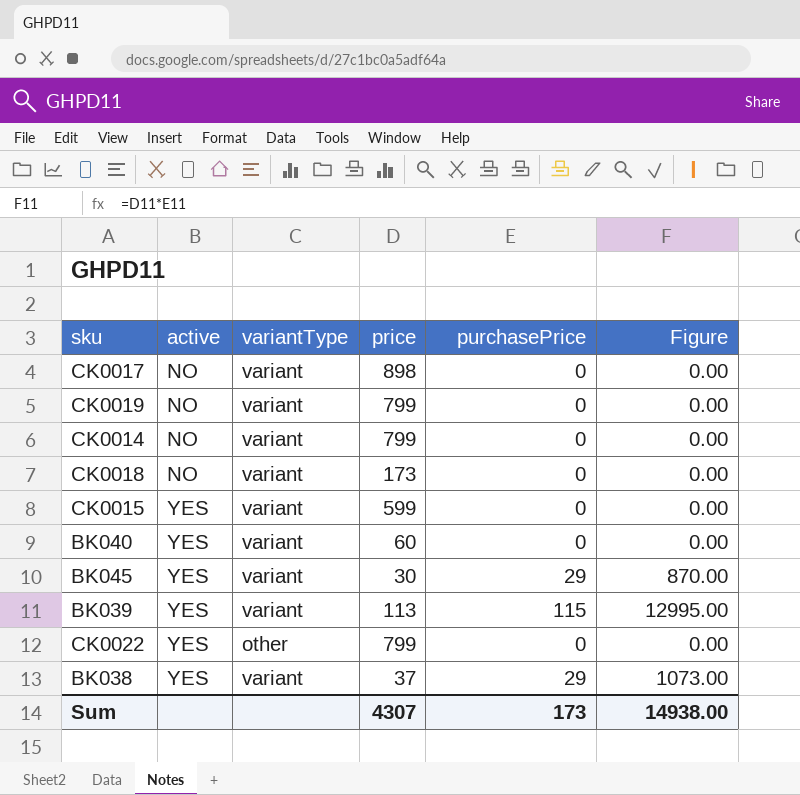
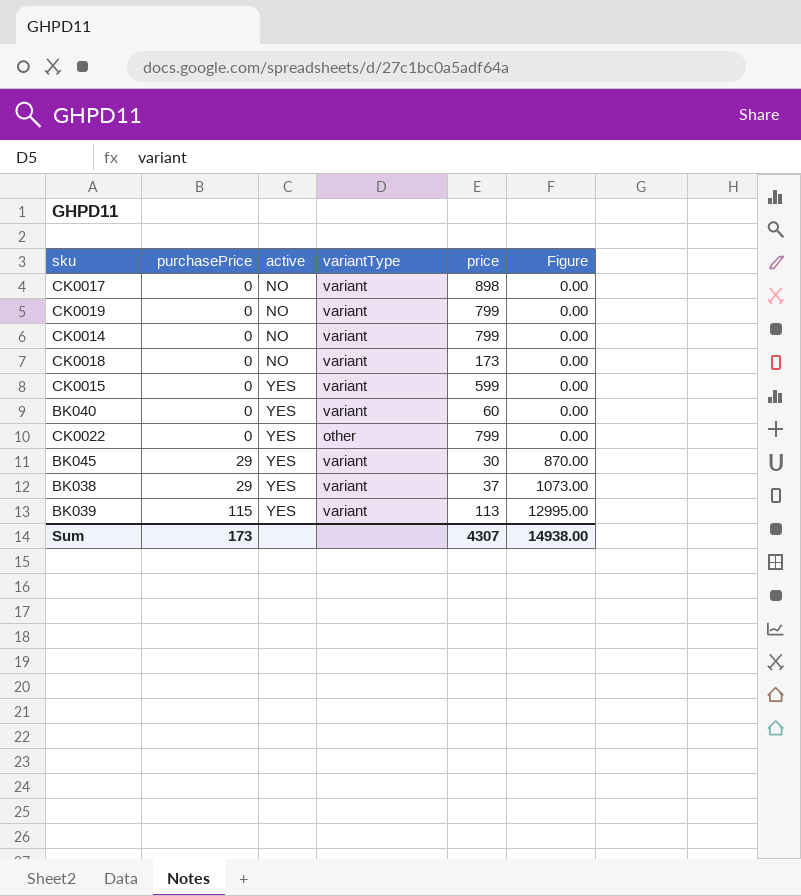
row order: active ascending -> purchasePrice ascending
column purchasePrice | position: 5 -> 2

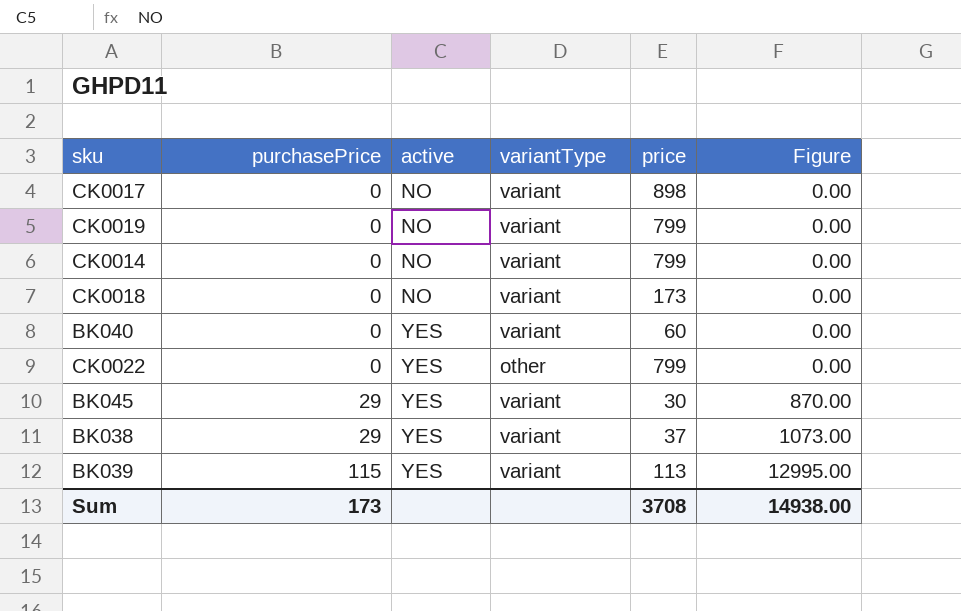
row CK0015: 0 | YES | variant | 599 | 0.00 -> none
Sum | price: 4307 -> 3708

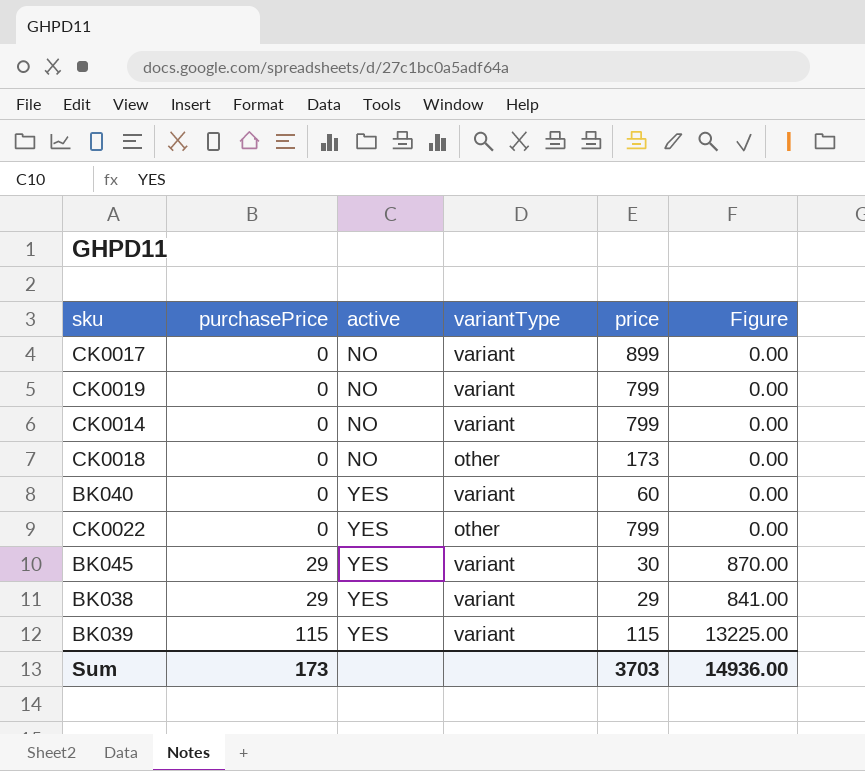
CK0017 | price: 898 -> 899
CK0018 | variantType: variant -> other
BK038 | price: 37 -> 29
BK038 | Figure: 1073.00 -> 841.00
BK039 | price: 113 -> 115
BK039 | Figure: 12995.00 -> 13225.00
Sum | price: 3708 -> 3703
Sum | Figure: 14938.00 -> 14936.00

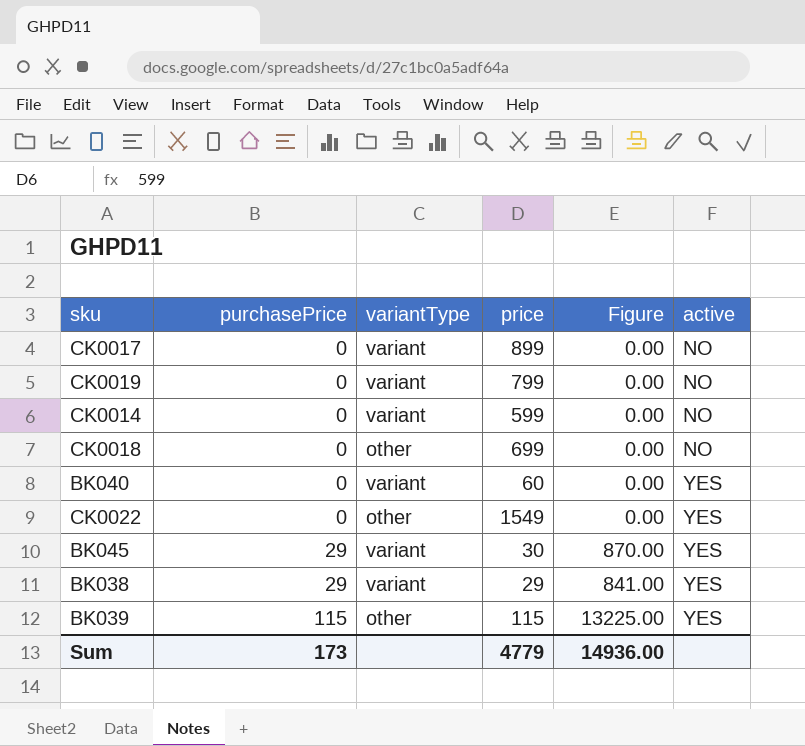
column active | position: 3 -> 6
CK0014 | price: 799 -> 599
CK0018 | price: 173 -> 699
CK0022 | price: 799 -> 1549
BK039 | variantType: variant -> other
Sum | price: 3703 -> 4779

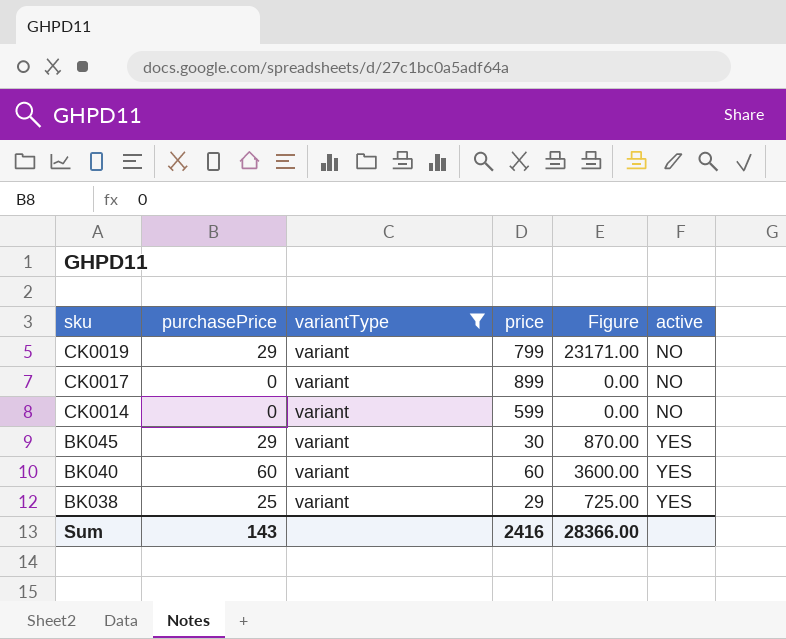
filter: none -> variantType = variant
row order: purchasePrice ascending -> sku descending
CK0019 | purchasePrice: 0 -> 29
CK0019 | Figure: 0.00 -> 23171.00
BK040 | purchasePrice: 0 -> 60
BK040 | Figure: 0.00 -> 3600.00
BK038 | purchasePrice: 29 -> 25
BK038 | Figure: 841.00 -> 725.00
Sum | purchasePrice: 173 -> 143
Sum | price: 4779 -> 2416
Sum | Figure: 14936.00 -> 28366.00

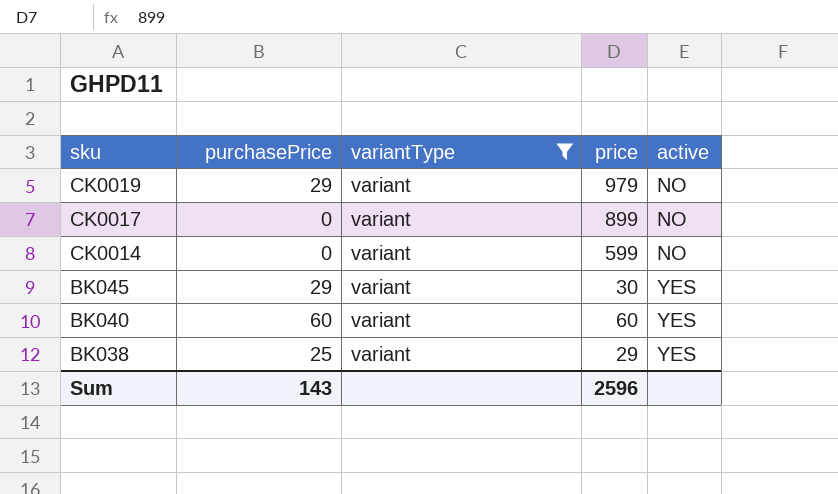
column Figure | formula: [purchasePrice] * [price] -> none
CK0019 | price: 799 -> 979
Sum | price: 2416 -> 2596

